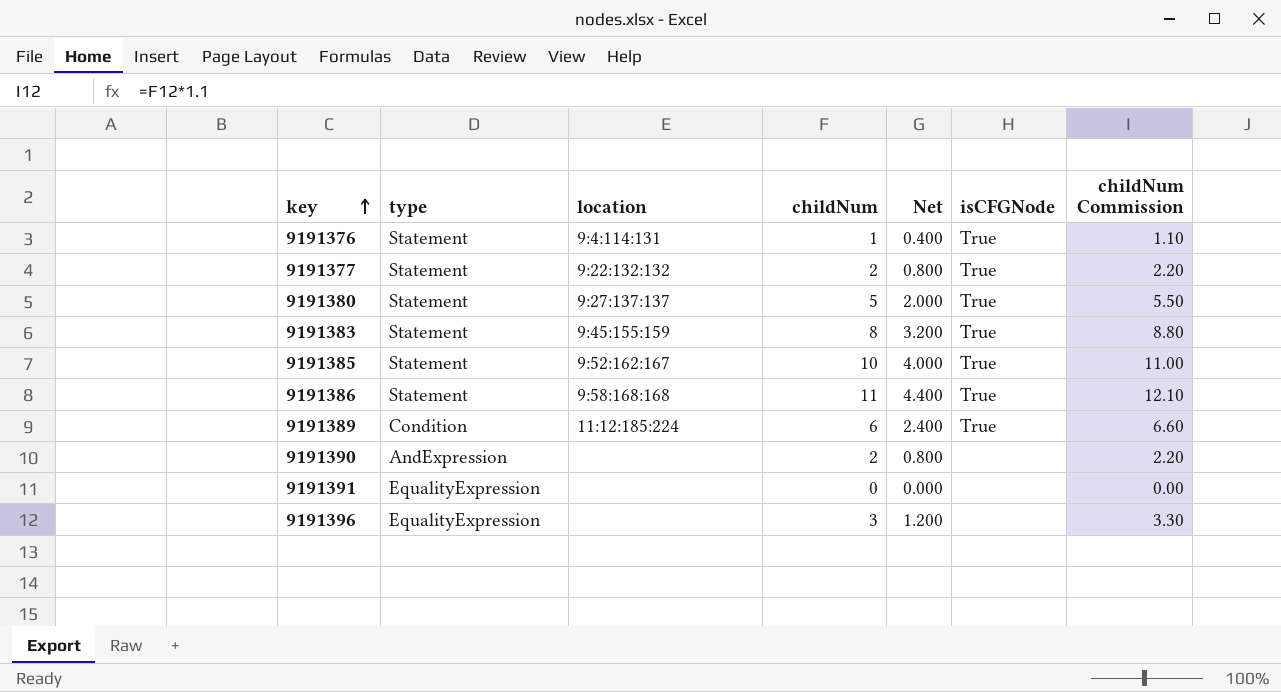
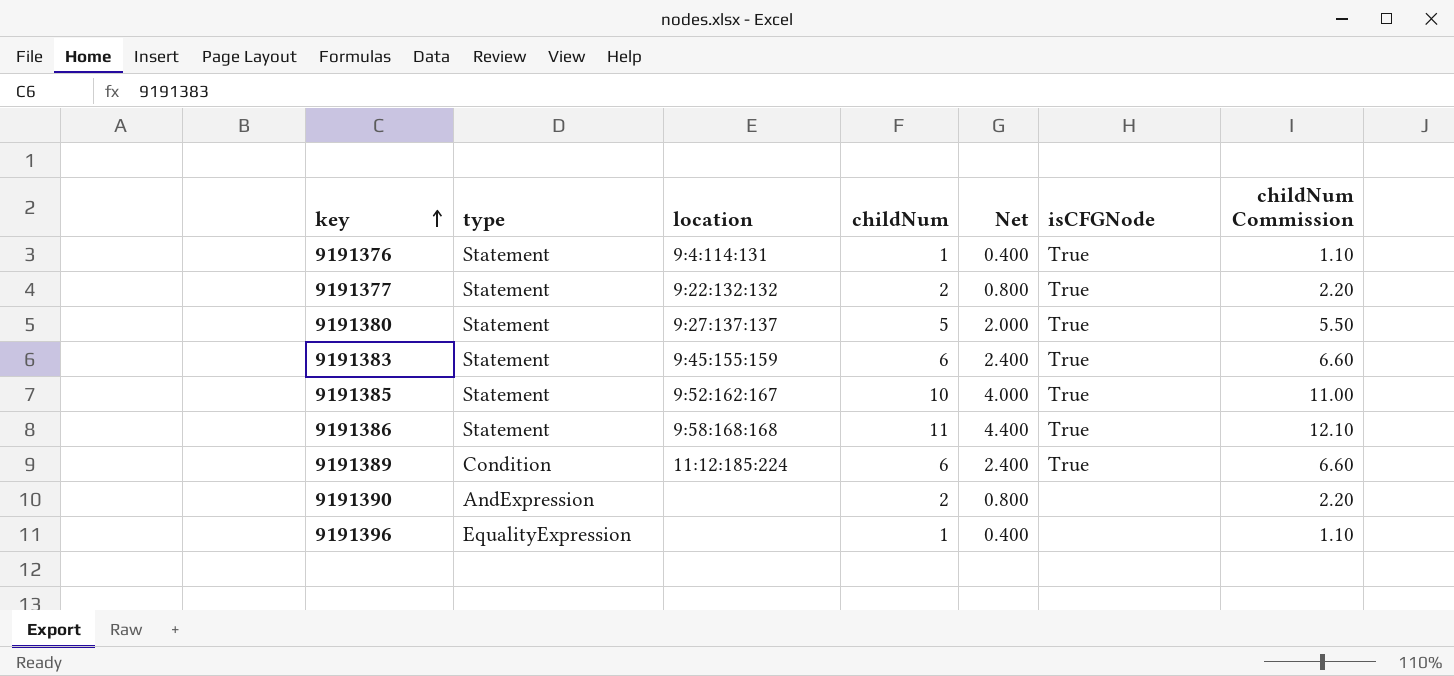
row 9191391: EqualityExpression | none | 0 | 0.000 | none | 0.00 -> none
9191383 | childNum: 8 -> 6
9191383 | Net: 3.200 -> 2.400
9191383 | childNum Commission: 8.80 -> 6.60
9191396 | childNum: 3 -> 1
9191396 | Net: 1.200 -> 0.400
9191396 | childNum Commission: 3.30 -> 1.10

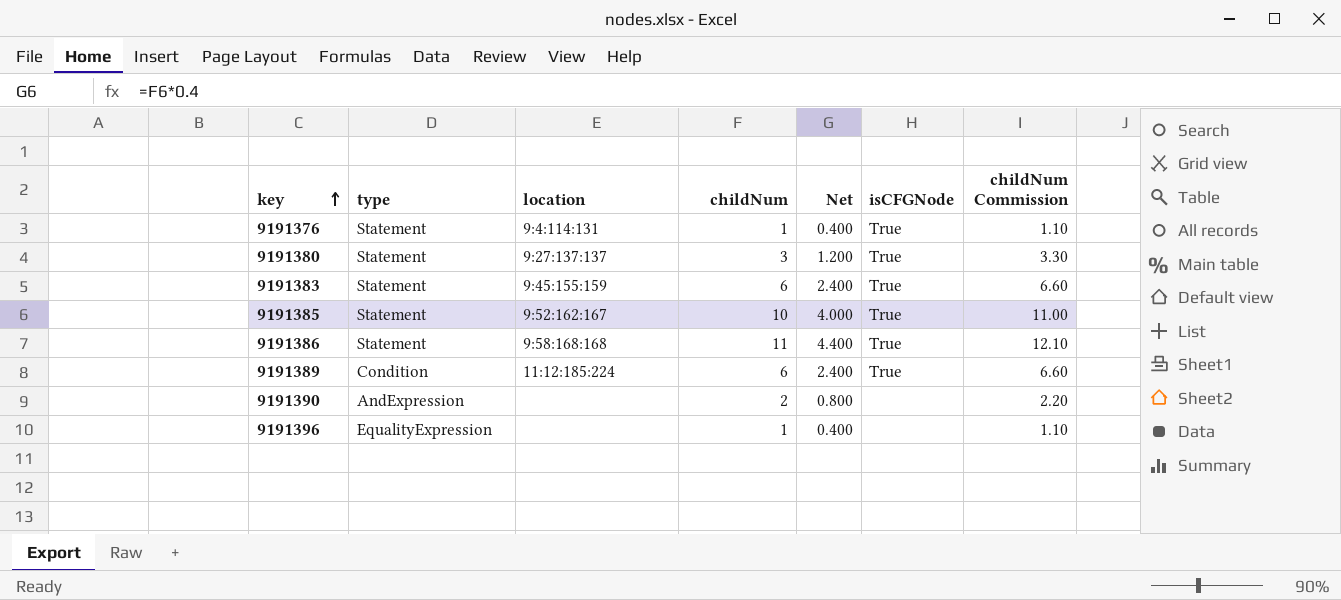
row 9191377: Statement | 9:22:132:132 | 2 | 0.800 | True | 2.20 -> none
9191380 | childNum: 5 -> 3
9191380 | Net: 2.000 -> 1.200
9191380 | childNum Commission: 5.50 -> 3.30

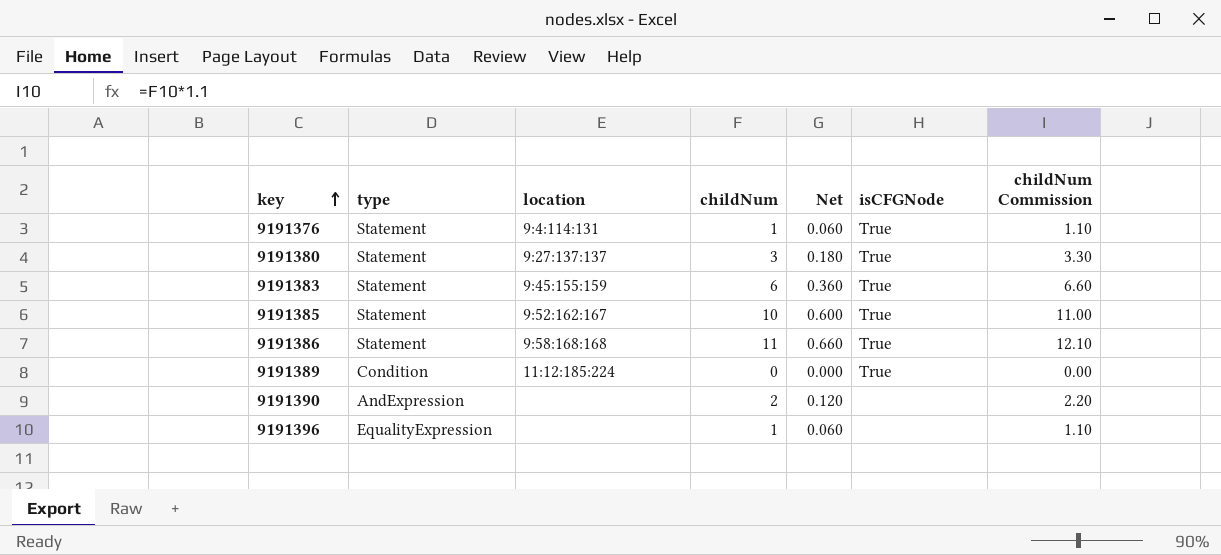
column Net | formula: [childNum] * 0.4 -> [childNum] * 0.06
9191389 | childNum: 6 -> 0
9191389 | childNum Commission: 6.60 -> 0.00

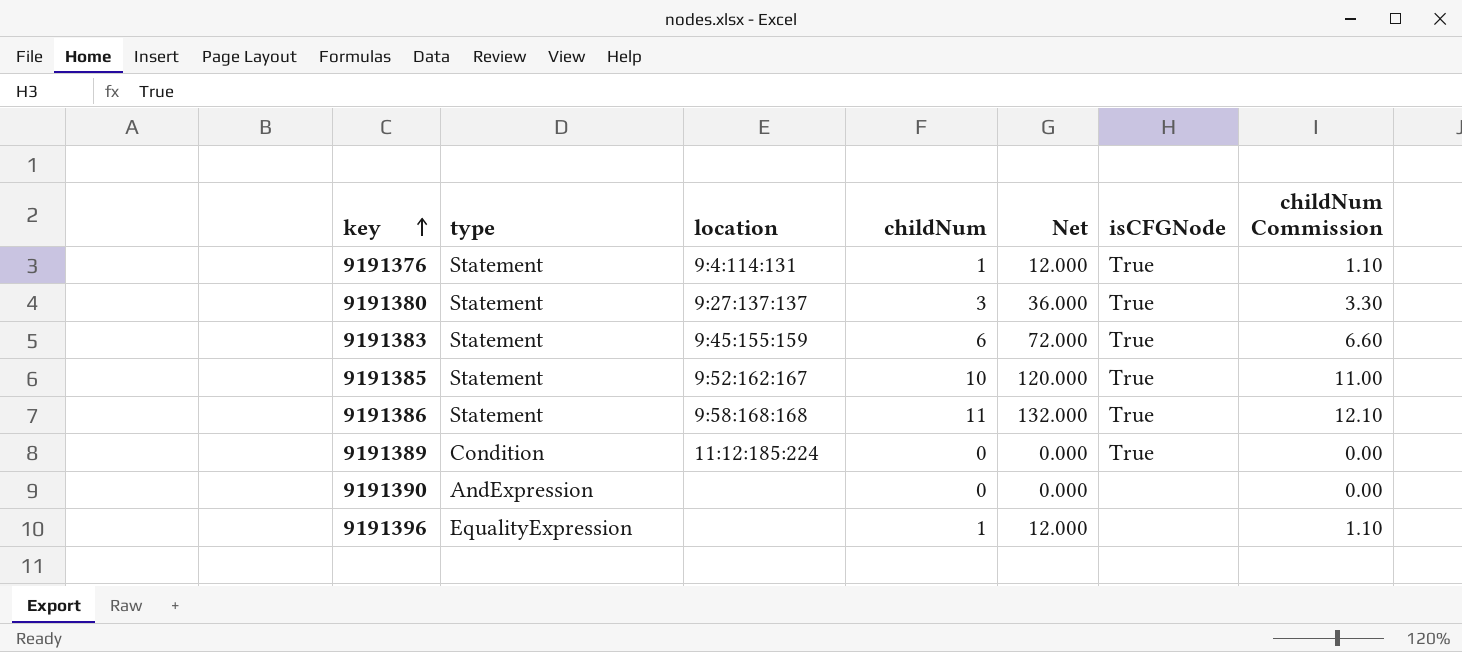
column Net | formula: [childNum] * 0.06 -> [childNum] * 12
9191390 | childNum: 2 -> 0
9191390 | childNum Commission: 2.20 -> 0.00

